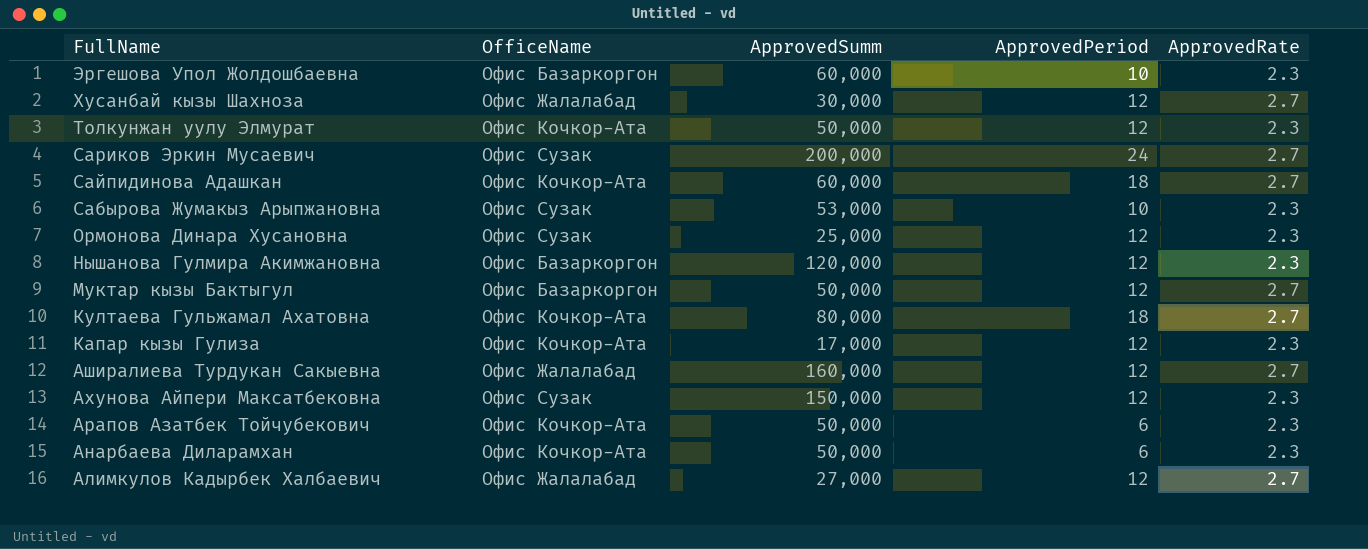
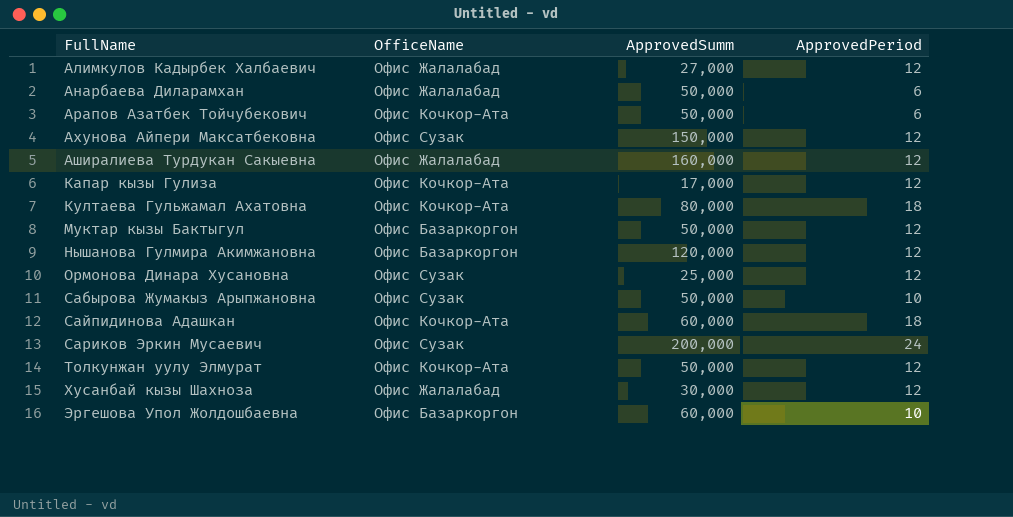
row order: FullName descending -> FullName ascending
column ApprovedRate | position: 5 -> none
Анарбаева Диларамхан | OfficeName: Офис Кочкор-Ата -> Офис Жалалабад
Сабырова Жумакыз Арыпжановна | ApprovedSumm: 53,000 -> 50,000

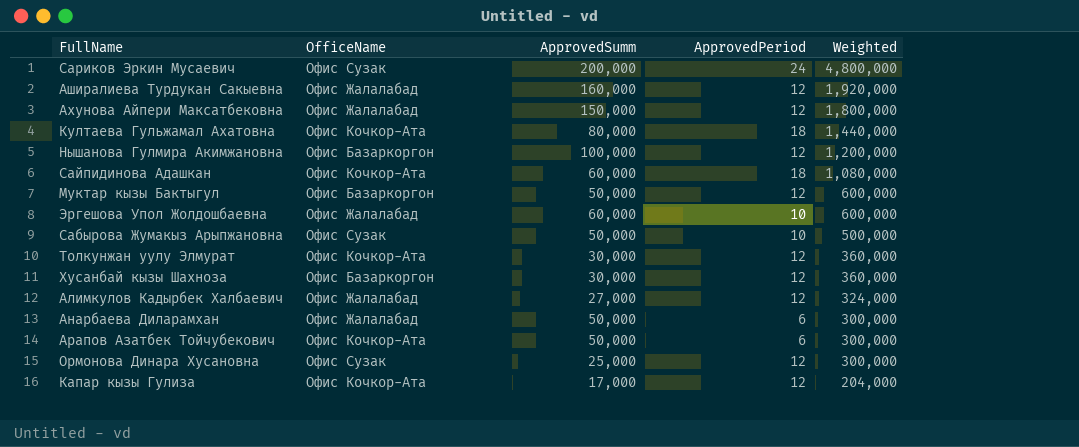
row order: FullName ascending -> Weighted descending
column Weighted | formula: none -> [ApprovedSumm] * [ApprovedPeriod]
Ахунова Айпери Максатбековна | OfficeName: Офис Сузак -> Офис Жалалабад
Нышанова Гулмира Акимжановна | ApprovedSumm: 120,000 -> 100,000
Эргешова Упол Жолдошбаевна | OfficeName: Офис Базаркоргон -> Офис Жалалабад
Толкунжан уулу Элмурат | ApprovedSumm: 50,000 -> 30,000
Хусанбай кызы Шахноза | OfficeName: Офис Жалалабад -> Офис Базаркоргон

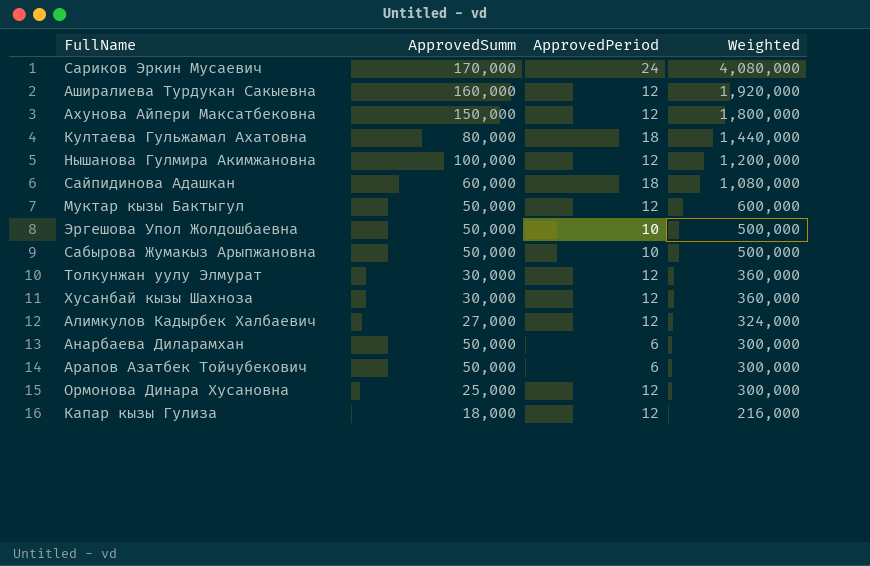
column OfficeName | position: 2 -> none
Сариков Эркин Мусаевич | ApprovedSumm: 200,000 -> 170,000
Сариков Эркин Мусаевич | Weighted: 4,800,000 -> 4,080,000
Эргешова Упол Жолдошбаевна | ApprovedSumm: 60,000 -> 50,000
Эргешова Упол Жолдошбаевна | Weighted: 600,000 -> 500,000
Капар кызы Гулиза | ApprovedSumm: 17,000 -> 18,000
Капар кызы Гулиза | Weighted: 204,000 -> 216,000

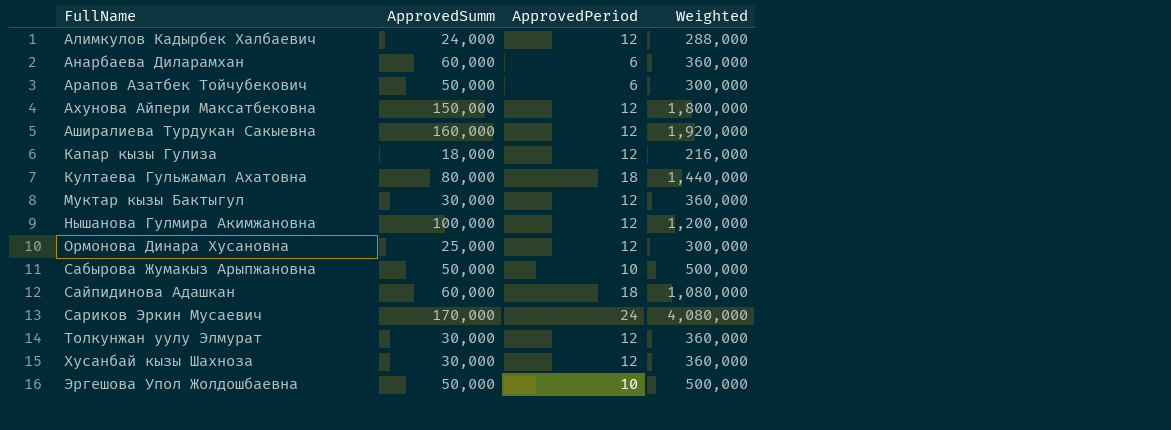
row order: Weighted descending -> FullName ascending
Алимкулов Кадырбек Халбаевич | ApprovedSumm: 27,000 -> 24,000
Алимкулов Кадырбек Халбаевич | Weighted: 324,000 -> 288,000
Анарбаева Диларамхан | ApprovedSumm: 50,000 -> 60,000
Анарбаева Диларамхан | Weighted: 300,000 -> 360,000
Муктар кызы Бактыгул | ApprovedSumm: 50,000 -> 30,000
Муктар кызы Бактыгул | Weighted: 600,000 -> 360,000

